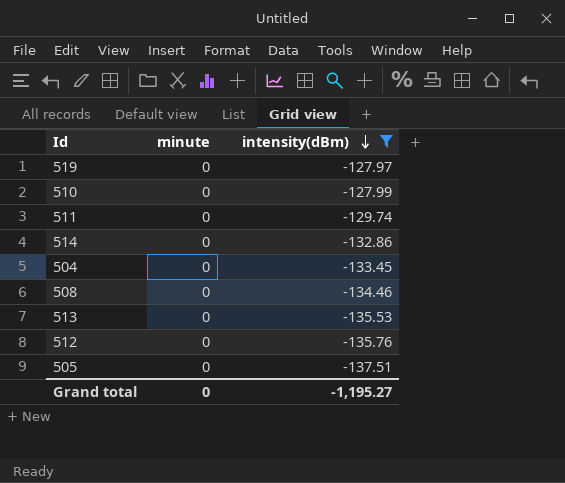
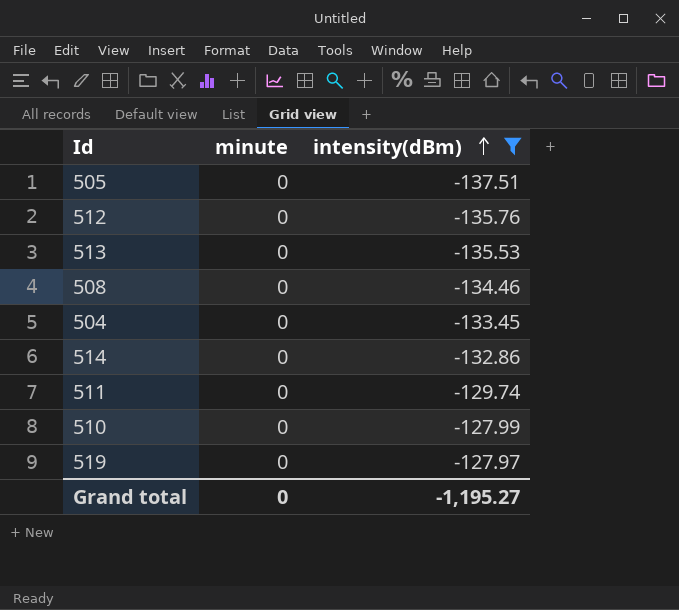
row order: intensity(dBm) descending -> intensity(dBm) ascending

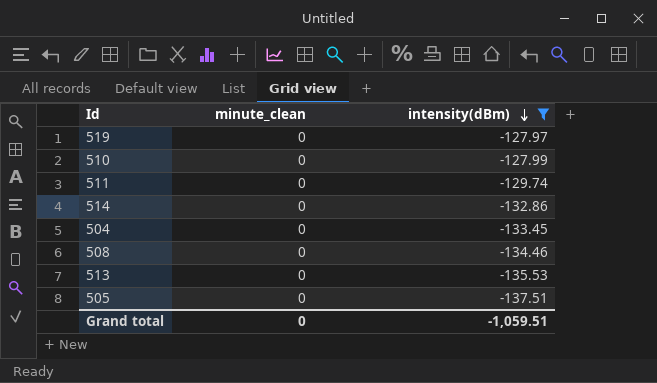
row order: intensity(dBm) ascending -> intensity(dBm) descending
column name: minute -> minute_clean
row 512: 0 | -135.76 -> none
Grand total | intensity(dBm): -1,195.27 -> -1,059.51

